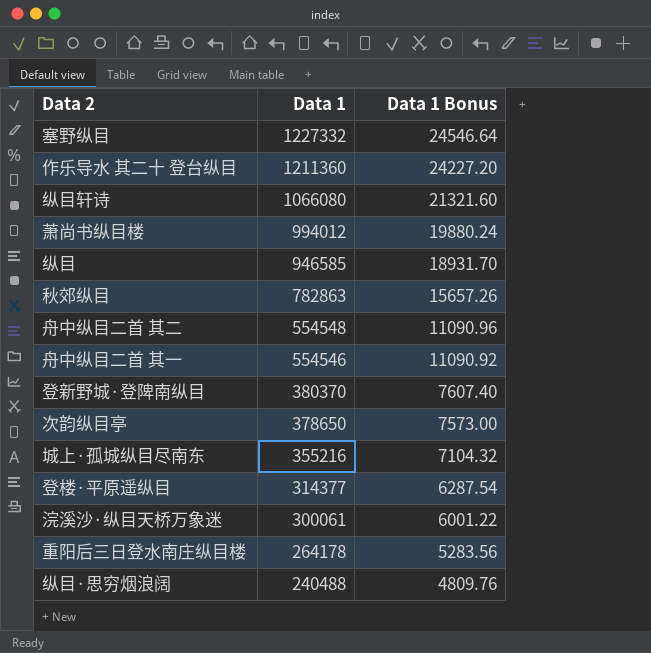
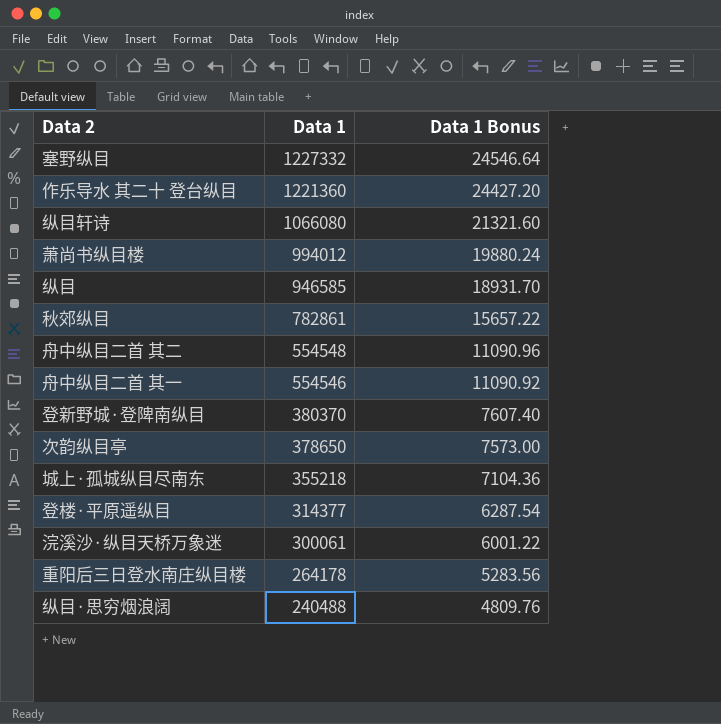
作乐导水 其二十 登台纵目 | Data 1: 1211360 -> 1221360
作乐导水 其二十 登台纵目 | Data 1 Bonus: 24227.20 -> 24427.20
秋郊纵目 | Data 1: 782863 -> 782861
秋郊纵目 | Data 1 Bonus: 15657.26 -> 15657.22
城上·孤城纵目尽南东 | Data 1: 355216 -> 355218
城上·孤城纵目尽南东 | Data 1 Bonus: 7104.32 -> 7104.36

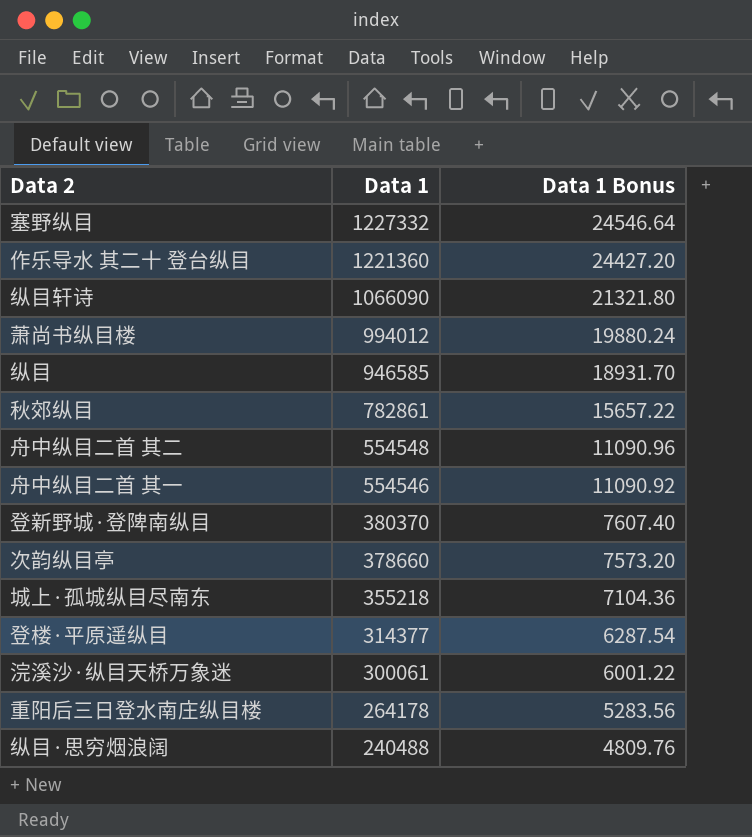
纵目轩诗 | Data 1: 1066080 -> 1066090
纵目轩诗 | Data 1 Bonus: 21321.60 -> 21321.80
次韵纵目亭 | Data 1: 378650 -> 378660
次韵纵目亭 | Data 1 Bonus: 7573.00 -> 7573.20

